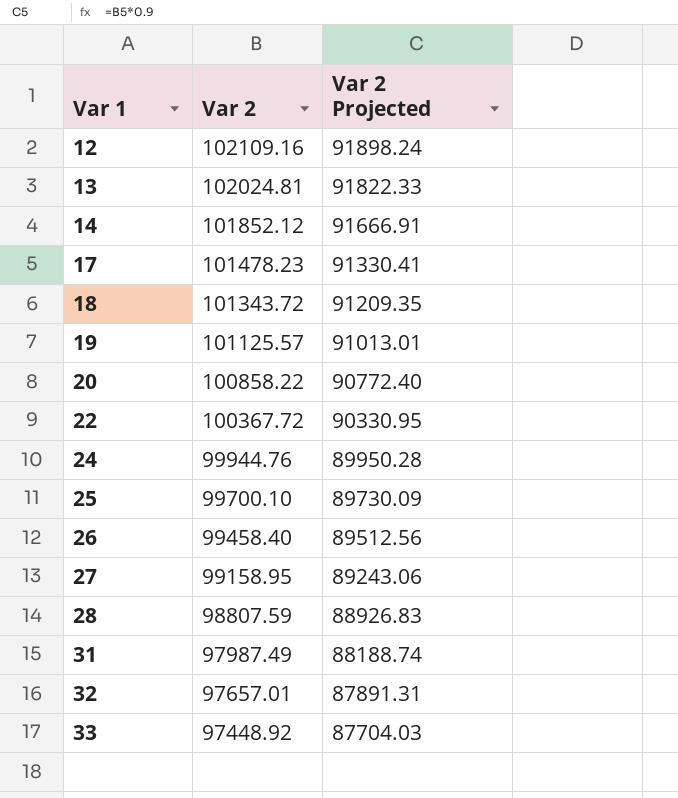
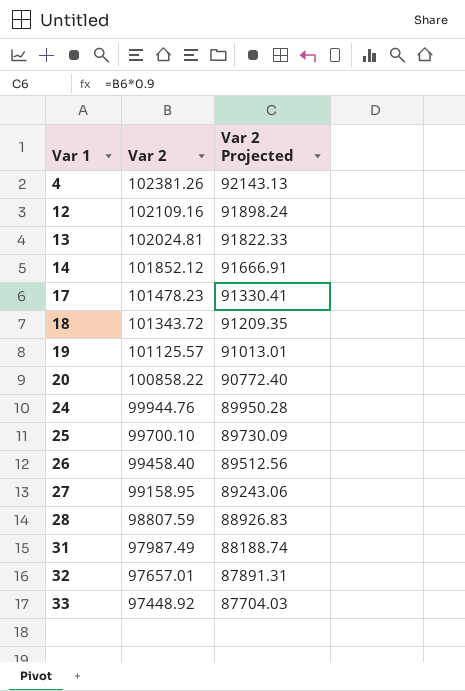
row 22: 100367.72 | 90330.95 -> none
row 4: none -> 102381.26 | 92143.13

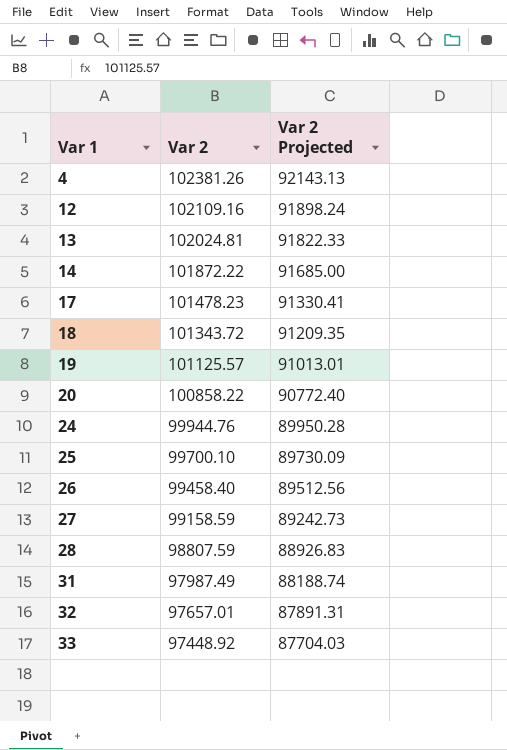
14 | Var 2: 101852.12 -> 101872.22
14 | Var 2 Projected: 91666.91 -> 91685.00
27 | Var 2: 99158.95 -> 99158.59
27 | Var 2 Projected: 89243.06 -> 89242.73

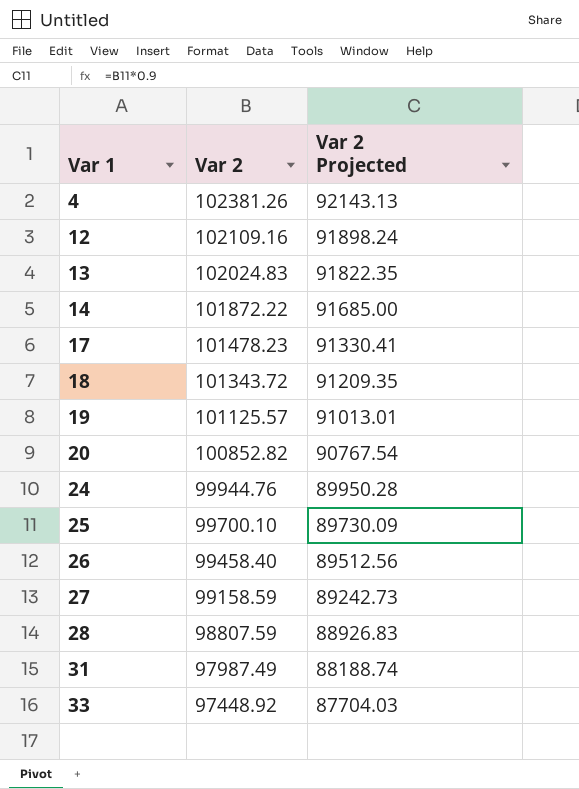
row 32: 97657.01 | 87891.31 -> none
13 | Var 2: 102024.81 -> 102024.83
13 | Var 2 Projected: 91822.33 -> 91822.35
20 | Var 2: 100858.22 -> 100852.82
20 | Var 2 Projected: 90772.40 -> 90767.54

